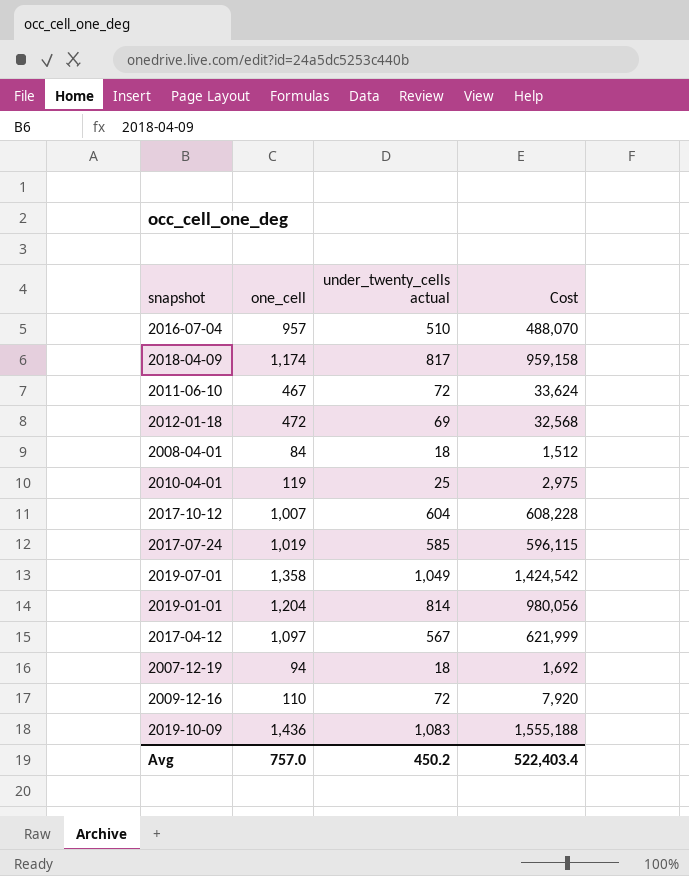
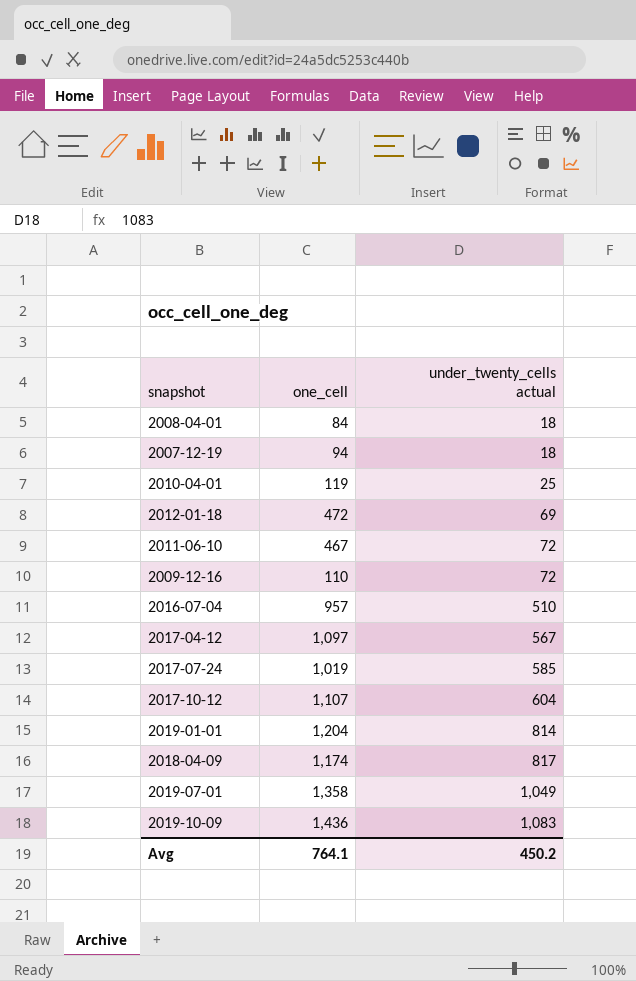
row order: none -> under_twenty_cells actual ascending
column Cost | formula: [one_cell] * [under_twenty_cells actual] -> none
2017-10-12 | one_cell: 1,007 -> 1,107
Avg | one_cell: 757.0 -> 764.1

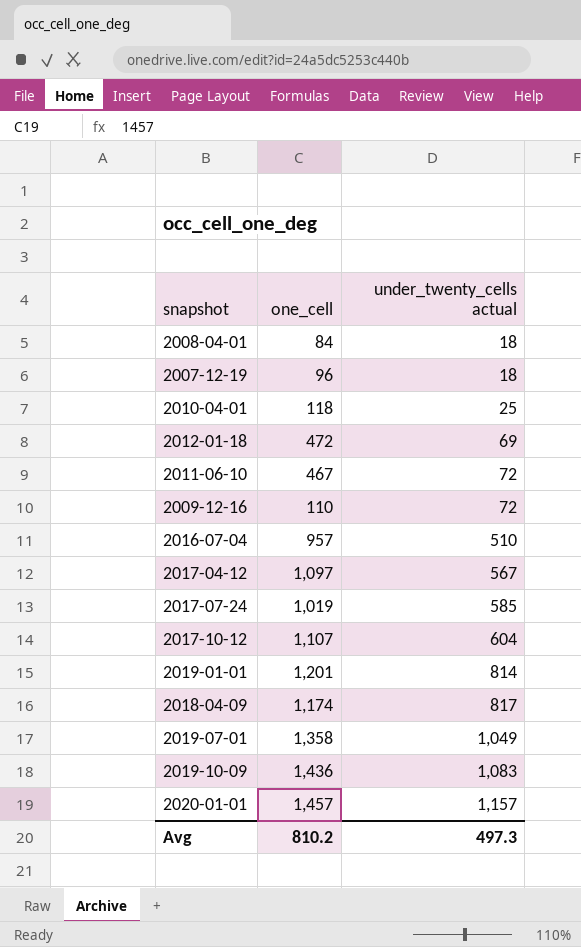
2007-12-19 | one_cell: 94 -> 96
2010-04-01 | one_cell: 119 -> 118
2019-01-01 | one_cell: 1,204 -> 1,201
row 2020-01-01: none -> 1,457 | 1,157
Avg | one_cell: 764.1 -> 810.2
Avg | under_twenty_cells actual: 450.2 -> 497.3

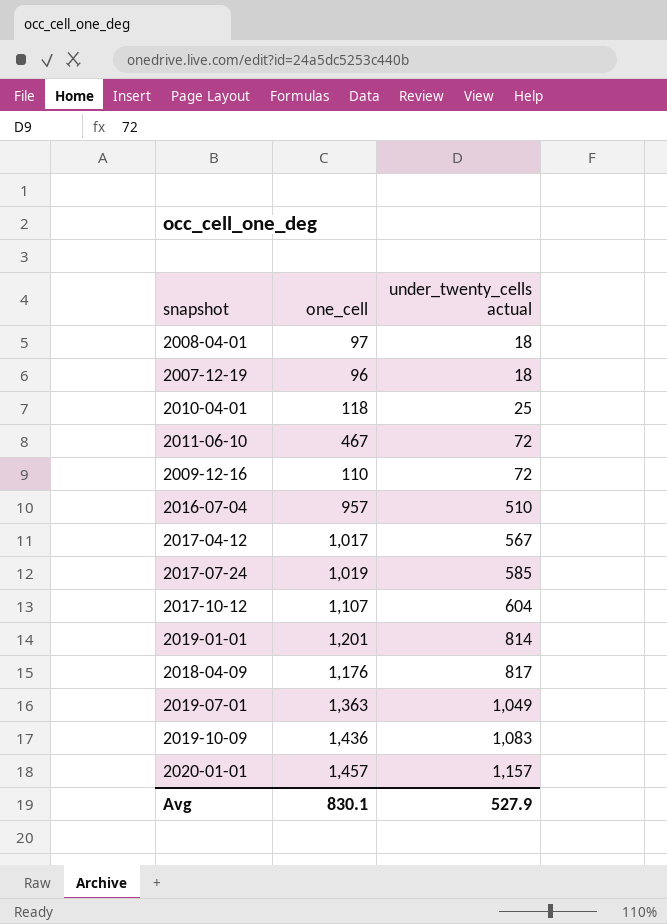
row 2012-01-18: 472 | 69 -> none
2008-04-01 | one_cell: 84 -> 97
2017-04-12 | one_cell: 1,097 -> 1,017
2018-04-09 | one_cell: 1,174 -> 1,176
2019-07-01 | one_cell: 1,358 -> 1,363
Avg | one_cell: 810.2 -> 830.1
Avg | under_twenty_cells actual: 497.3 -> 527.9

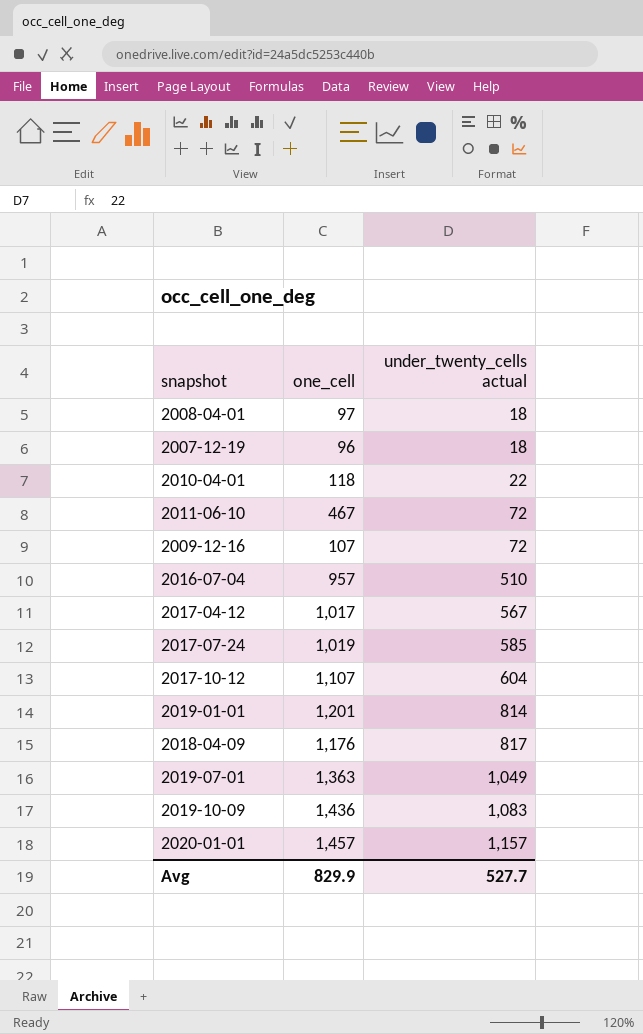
2010-04-01 | under_twenty_cells actual: 25 -> 22
2009-12-16 | one_cell: 110 -> 107
Avg | one_cell: 830.1 -> 829.9
Avg | under_twenty_cells actual: 527.9 -> 527.7

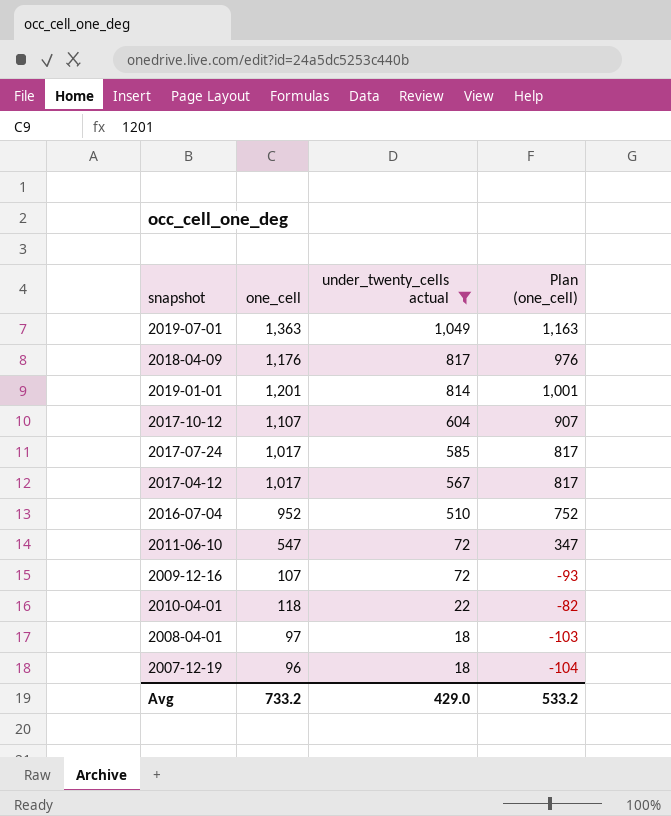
filter: none -> under_twenty_cells actual <= 1,049
row order: under_twenty_cells actual ascending -> under_twenty_cells actual descending
column Plan (one_cell) | formula: none -> [one_cell] - 200
2017-07-24 | one_cell: 1,019 -> 1,017
2016-07-04 | one_cell: 957 -> 952
2011-06-10 | one_cell: 467 -> 547
Avg | one_cell: 829.9 -> 733.2
Avg | under_twenty_cells actual: 527.7 -> 429.0

